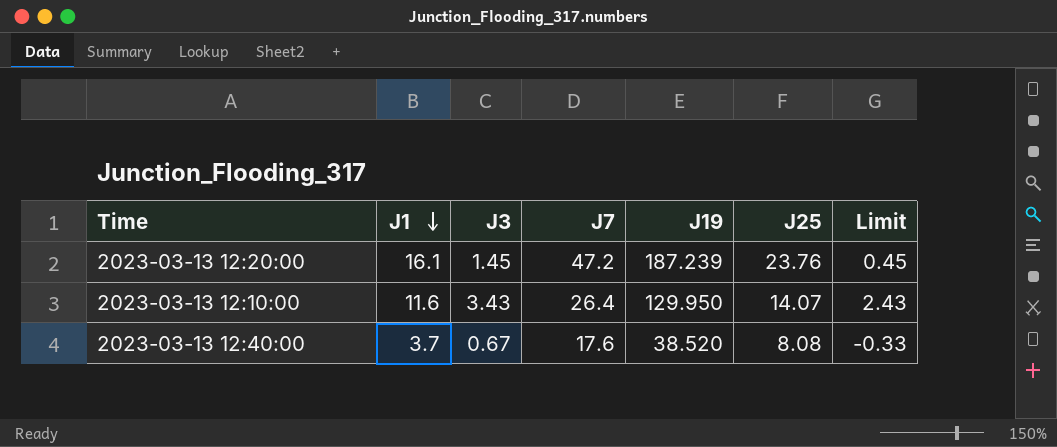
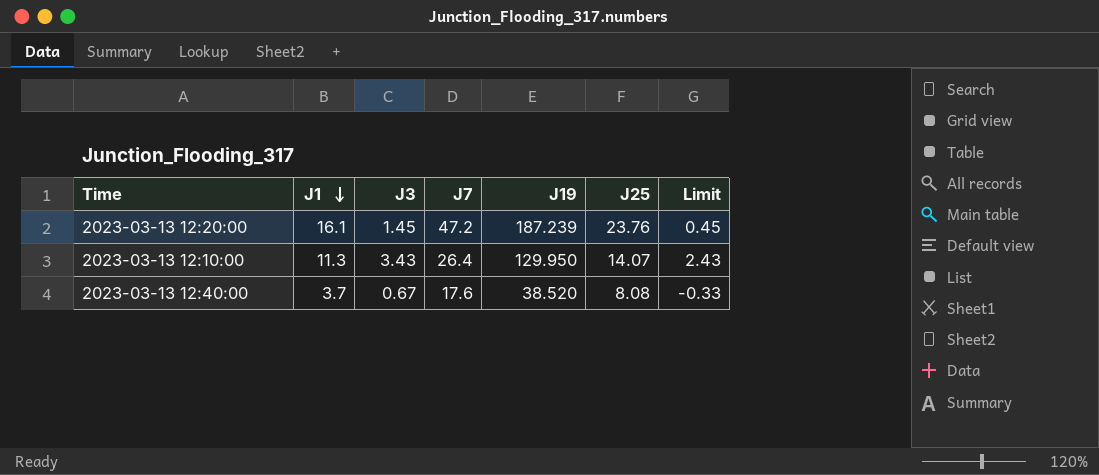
2023-03-13 12:10:00 | J1: 11.6 -> 11.3

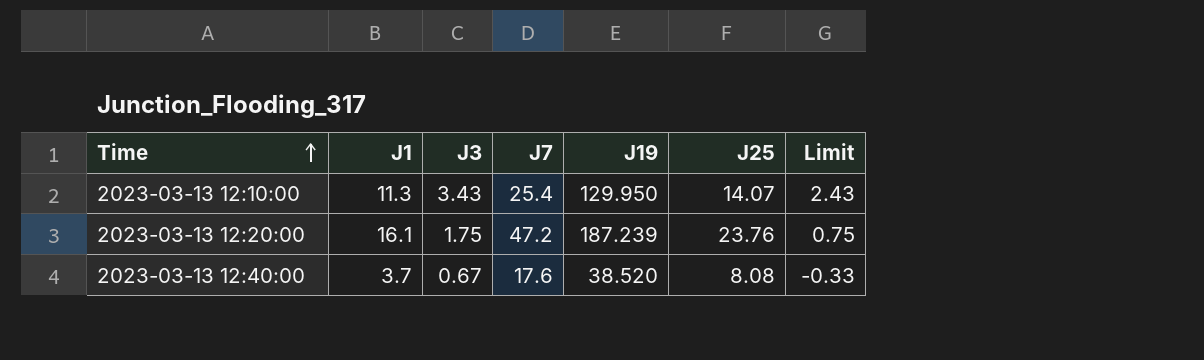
row order: J1 descending -> Time ascending
2023-03-13 12:10:00 | J7: 26.4 -> 25.4
2023-03-13 12:20:00 | J3: 1.45 -> 1.75
2023-03-13 12:20:00 | Limit: 0.45 -> 0.75

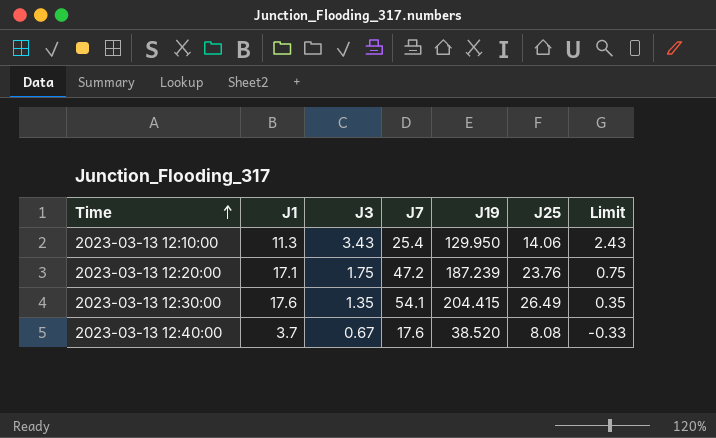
2023-03-13 12:10:00 | J25: 14.07 -> 14.06
2023-03-13 12:20:00 | J1: 16.1 -> 17.1
row 2023-03-13 12:30:00: none -> 17.6 | 1.35 | 54.1 | 204.415 | 26.49 | 0.35

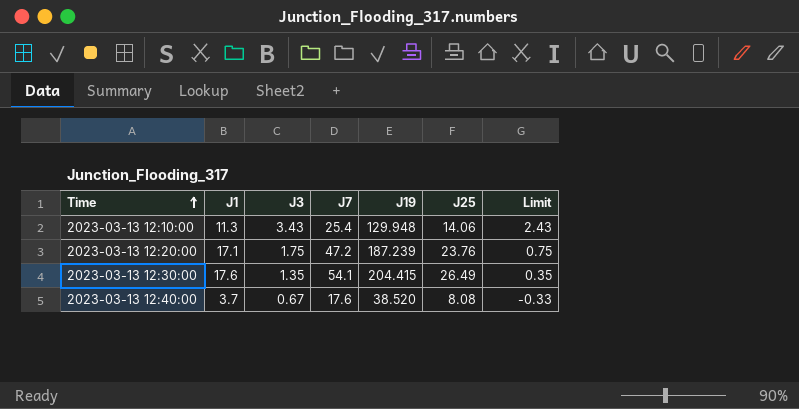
2023-03-13 12:10:00 | J19: 129.950 -> 129.948

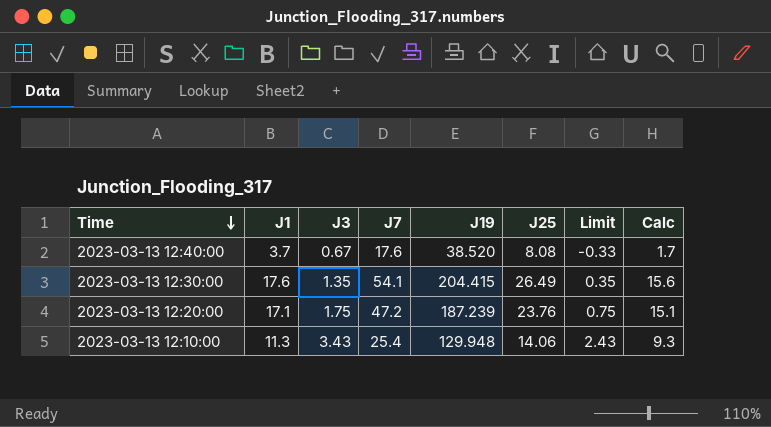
row order: Time ascending -> Time descending
column Calc | formula: none -> [J1] - 2

